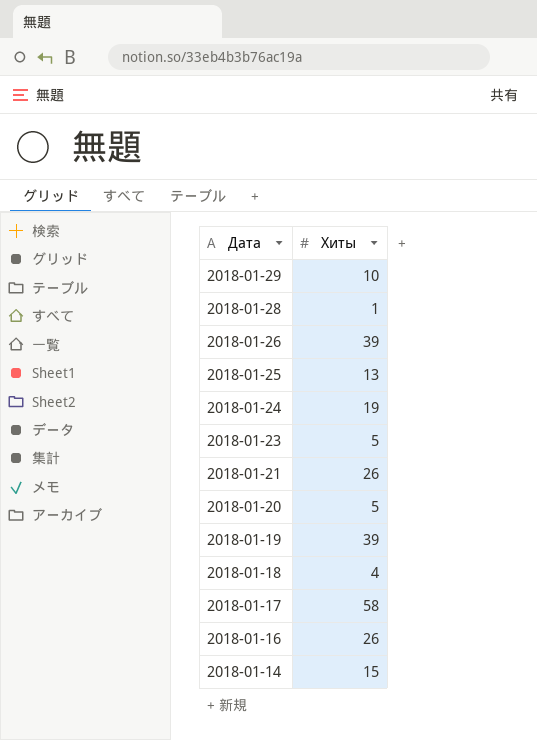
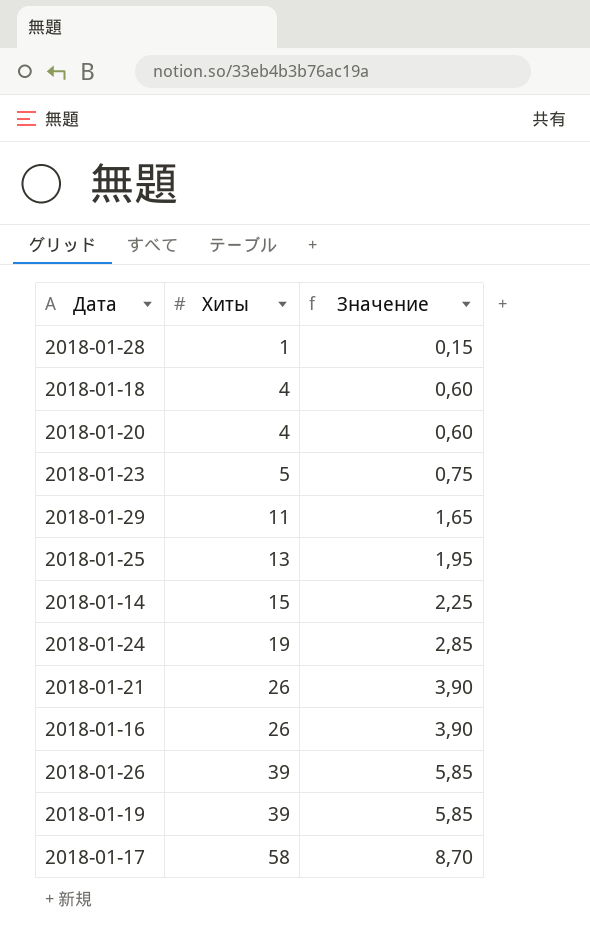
row order: Дата descending -> Хиты ascending
column Значение | formula: none -> [Хиты] * 0,15
2018-01-20 | Хиты: 5 -> 4
2018-01-29 | Хиты: 10 -> 11

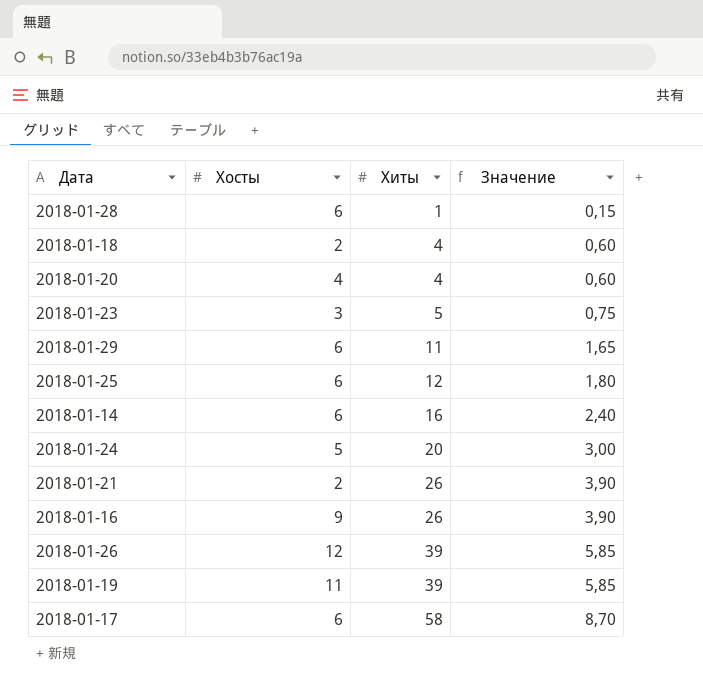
column Хосты | position: none -> 2
2018-01-25 | Хиты: 13 -> 12
2018-01-25 | Значение: 1,95 -> 1,80
2018-01-14 | Хиты: 15 -> 16
2018-01-14 | Значение: 2,25 -> 2,40
2018-01-24 | Хиты: 19 -> 20
2018-01-24 | Значение: 2,85 -> 3,00

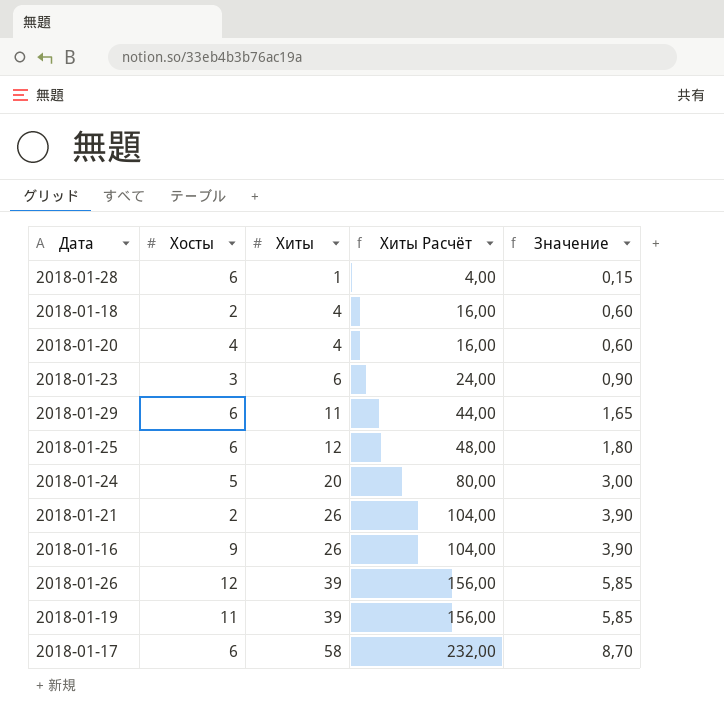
column Хиты Расчёт | formula: none -> [Хиты] * 4
row 2018-01-14: 6 | 16 | 2,40 -> none
2018-01-23 | Хиты: 5 -> 6
2018-01-23 | Значение: 0,75 -> 0,90

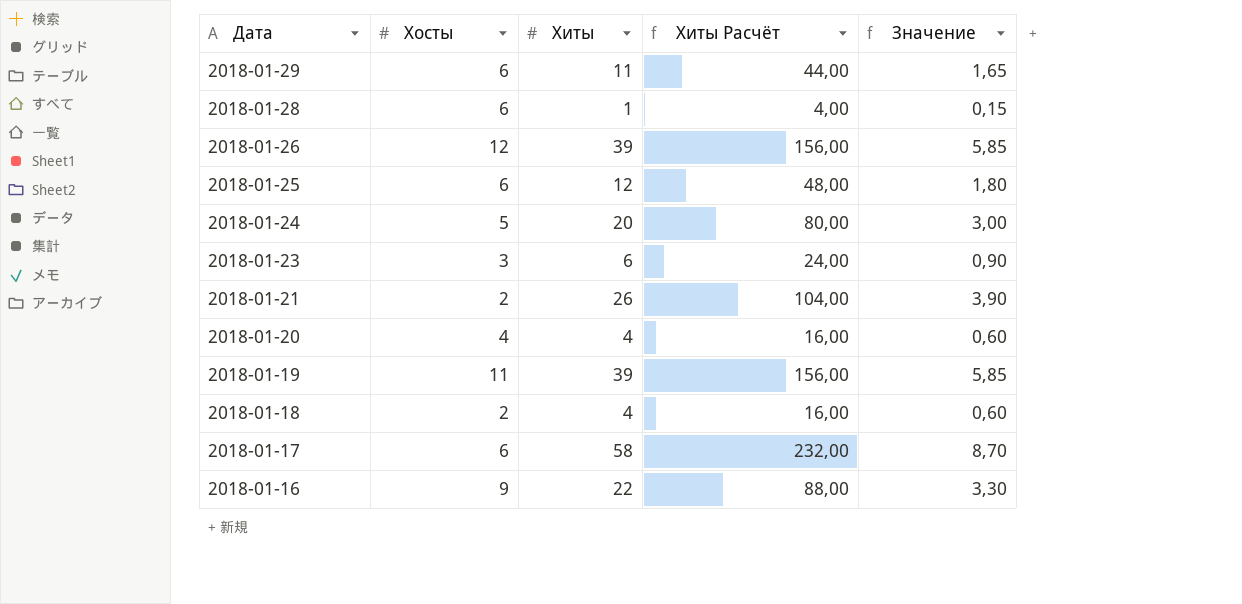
row order: Хиты ascending -> Дата descending
2018-01-16 | Хиты: 26 -> 22
2018-01-16 | Хиты Расчёт: 104,00 -> 88,00
2018-01-16 | Значение: 3,90 -> 3,30

